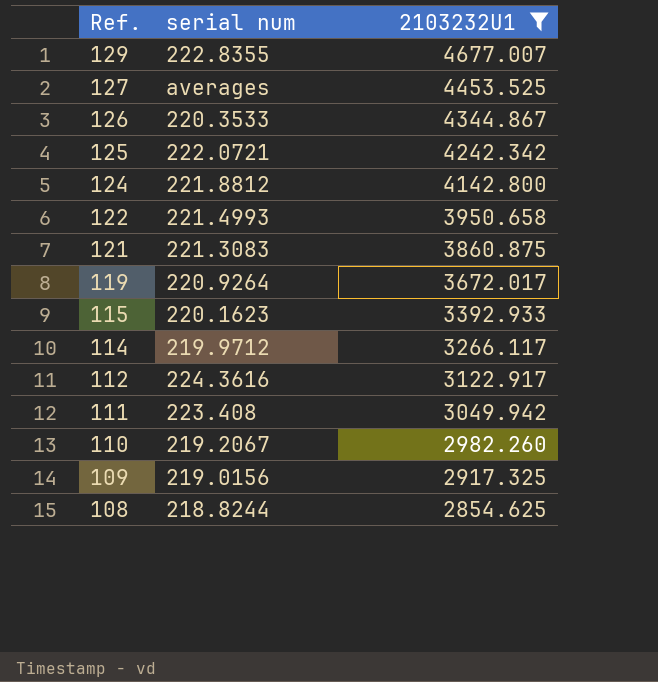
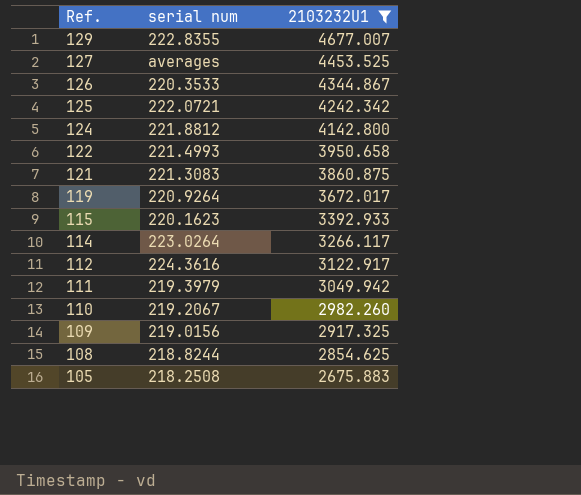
114 | serial num: 219.9712 -> 223.0264
111 | serial num: 223.408 -> 219.3979
row 105: none -> 218.2508 | 2675.883

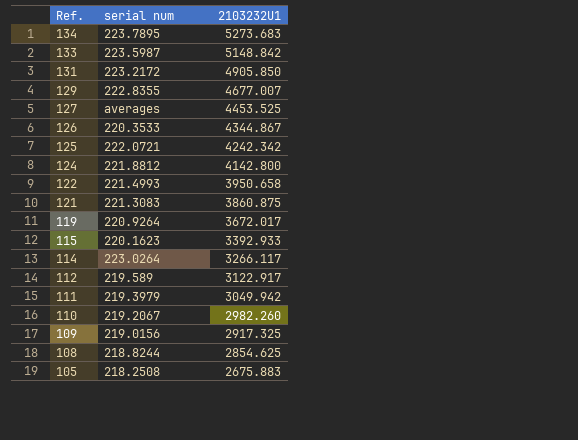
filter: 2103232U1 <= 4677.007 -> none
112 | serial num: 224.3616 -> 219.589

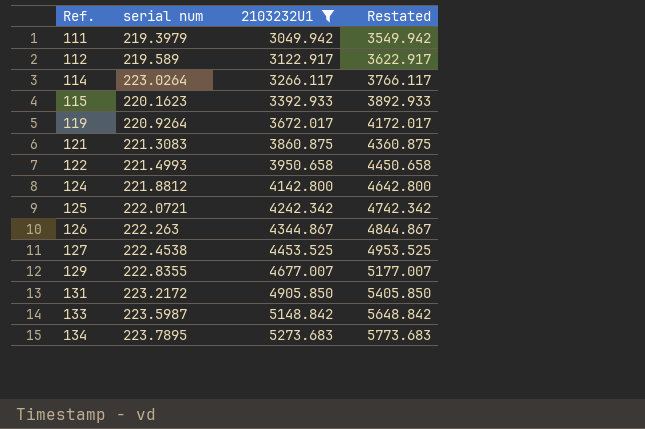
filter: none -> 2103232U1 >= 3049.942
row order: Ref. descending -> Ref. ascending
column Restated | formula: none -> [2103232U1] + 500
126 | serial num: 220.3533 -> 222.263
127 | serial num: averages -> 222.4538

